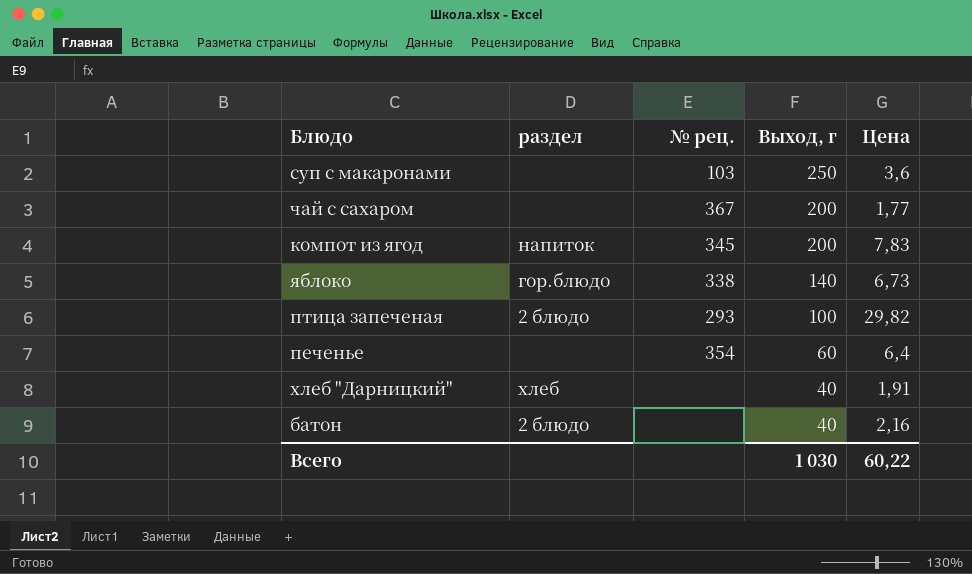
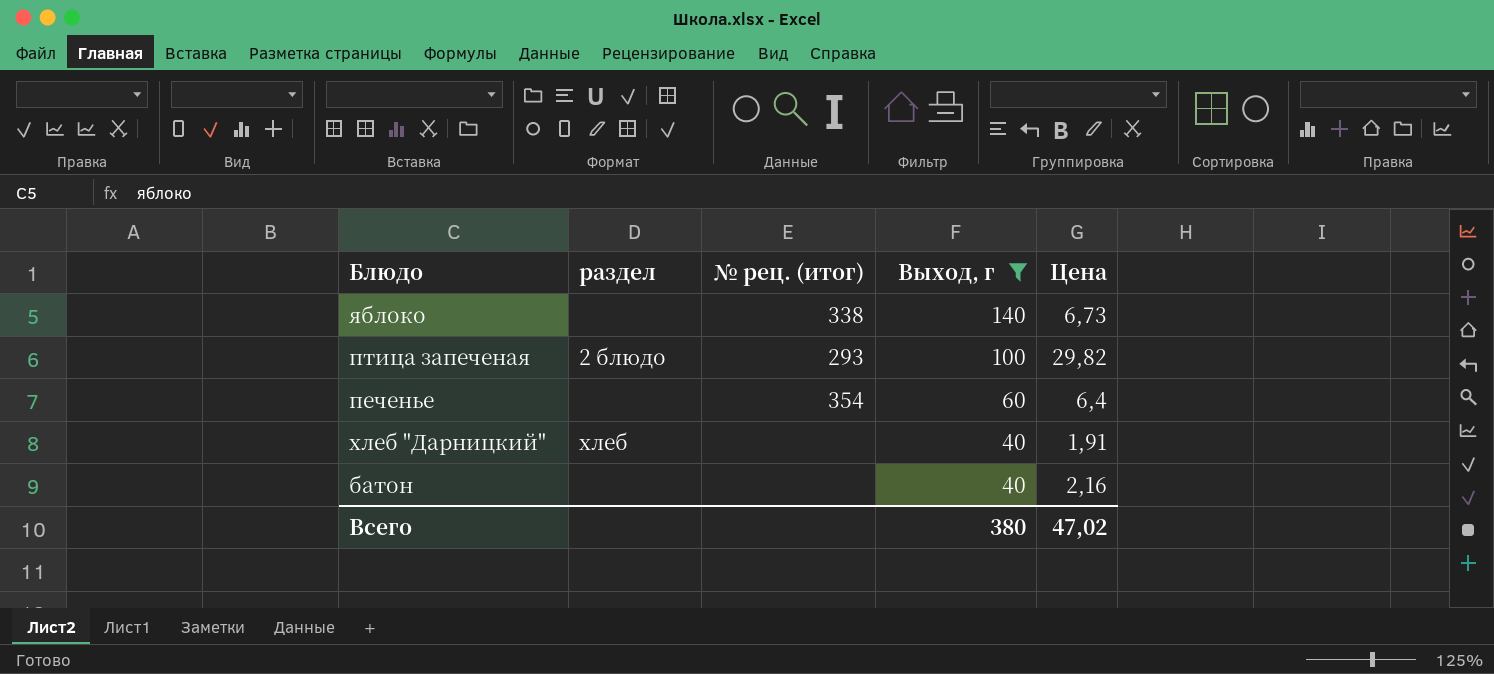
filter: none -> Выход, г <= 140
column name: № рец. -> № рец. (итог)
яблоко | раздел: гор.блюдо -> none
батон | раздел: 2 блюдо -> none
Всего | Выход, г: 1 030 -> 380
Всего | Цена: 60,22 -> 47,02

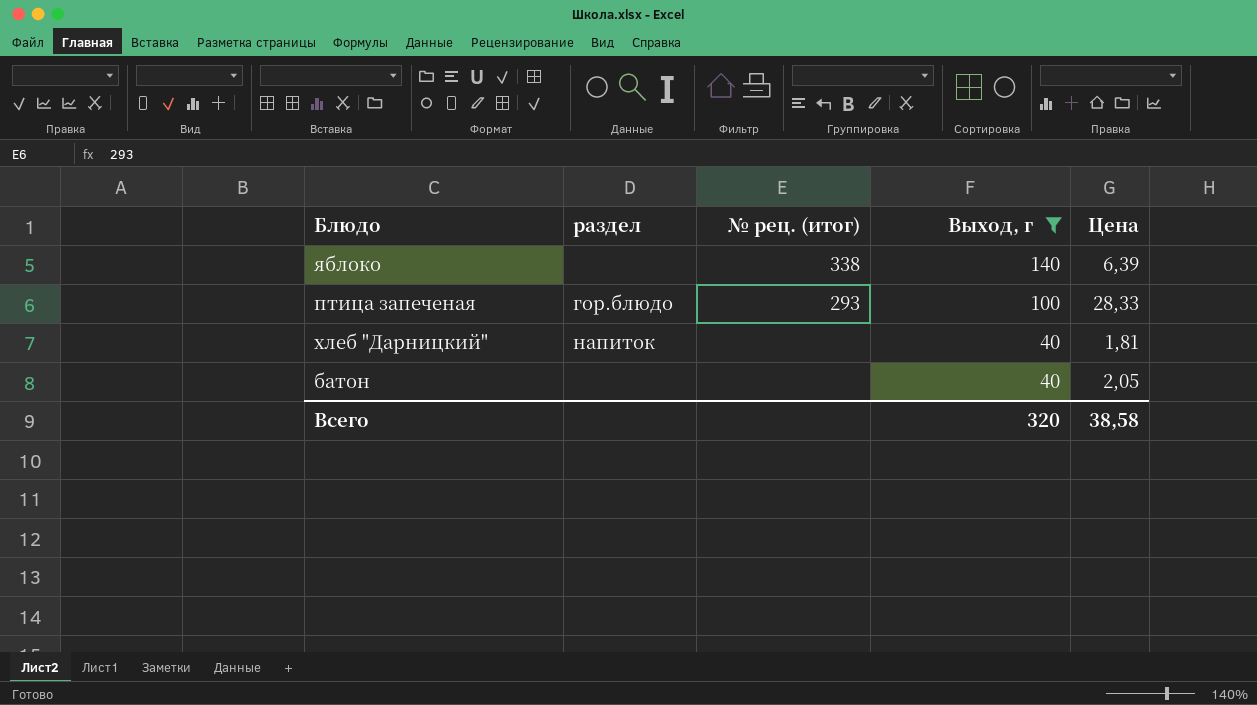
row печенье: none | 354 | 60 | 6,4 -> none
яблоко | Цена: 6,73 -> 6,39
птица запеченая | раздел: 2 блюдо -> гор.блюдо
птица запеченая | Цена: 29,82 -> 28,33
хлеб "Дарницкий" | раздел: хлеб -> напиток
хлеб "Дарницкий" | Цена: 1,91 -> 1,81
батон | Цена: 2,16 -> 2,05
Всего | Выход, г: 380 -> 320
Всего | Цена: 47,02 -> 38,58

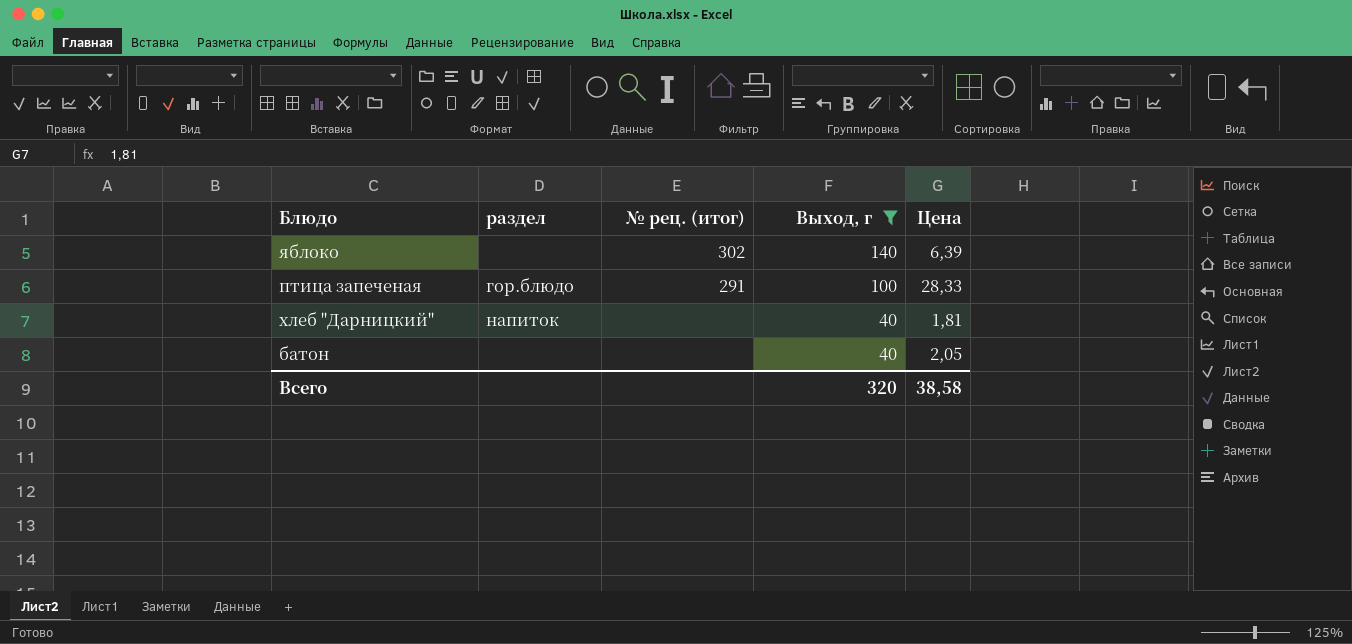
яблоко | № рец. (итог): 338 -> 302
птица запеченая | № рец. (итог): 293 -> 291

